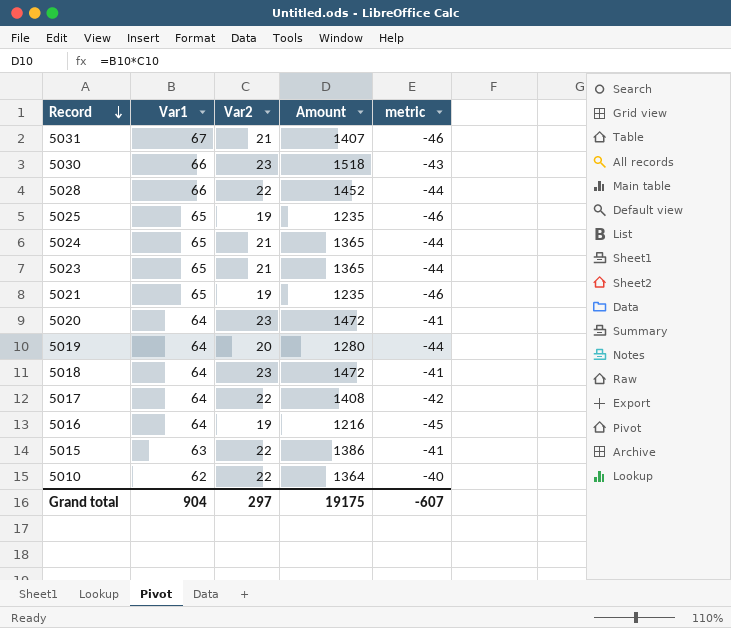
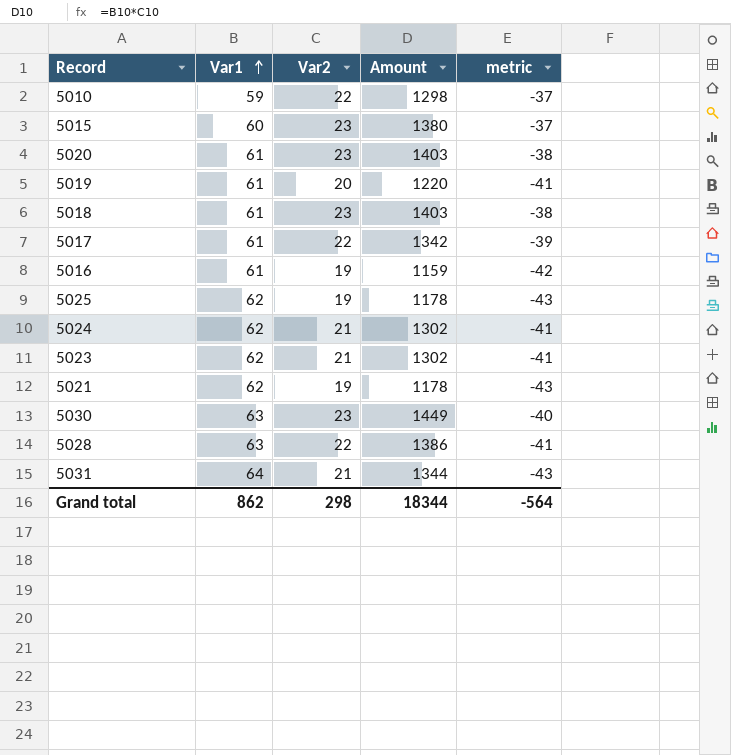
row order: Record descending -> Var1 ascending
5010 | Var1: 62 -> 59
5010 | Amount: 1364 -> 1298
5010 | metric: -40 -> -37
5015 | Var1: 63 -> 60
5015 | Var2: 22 -> 23
5015 | Amount: 1386 -> 1380
5015 | metric: -41 -> -37
5020 | Var1: 64 -> 61
5020 | Amount: 1472 -> 1403
5020 | metric: -41 -> -38
5019 | Var1: 64 -> 61
5019 | Amount: 1280 -> 1220
5019 | metric: -44 -> -41
5018 | Var1: 64 -> 61
5018 | Amount: 1472 -> 1403
5018 | metric: -41 -> -38
5017 | Var1: 64 -> 61
5017 | Amount: 1408 -> 1342
5017 | metric: -42 -> -39
5016 | Var1: 64 -> 61
5016 | Amount: 1216 -> 1159
5016 | metric: -45 -> -42
5025 | Var1: 65 -> 62
5025 | Amount: 1235 -> 1178
5025 | metric: -46 -> -43
5024 | Var1: 65 -> 62
5024 | Amount: 1365 -> 1302
5024 | metric: -44 -> -41
5023 | Var1: 65 -> 62
5023 | Amount: 1365 -> 1302
5023 | metric: -44 -> -41
5021 | Var1: 65 -> 62
5021 | Amount: 1235 -> 1178
5021 | metric: -46 -> -43
5030 | Var1: 66 -> 63
5030 | Amount: 1518 -> 1449
5030 | metric: -43 -> -40
5028 | Var1: 66 -> 63
5028 | Amount: 1452 -> 1386
5028 | metric: -44 -> -41
5031 | Var1: 67 -> 64
5031 | Amount: 1407 -> 1344
5031 | metric: -46 -> -43
Grand total | Var1: 904 -> 862
Grand total | Var2: 297 -> 298
Grand total | Amount: 19175 -> 18344
Grand total | metric: -607 -> -564

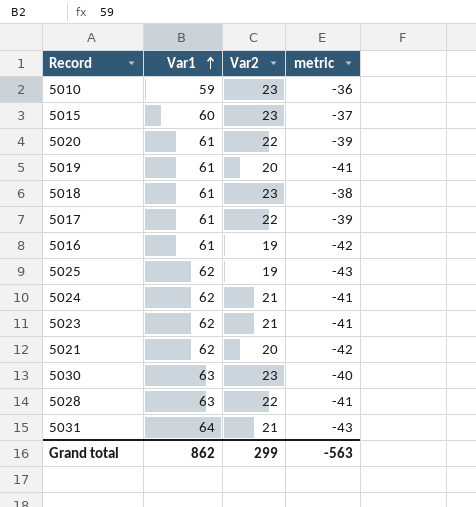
column Amount | formula: [Var1] * [Var2] -> none
5010 | Var2: 22 -> 23
5010 | metric: -37 -> -36
5020 | Var2: 23 -> 22
5020 | metric: -38 -> -39
5021 | Var2: 19 -> 20
5021 | metric: -43 -> -42
Grand total | Var2: 298 -> 299
Grand total | metric: -564 -> -563

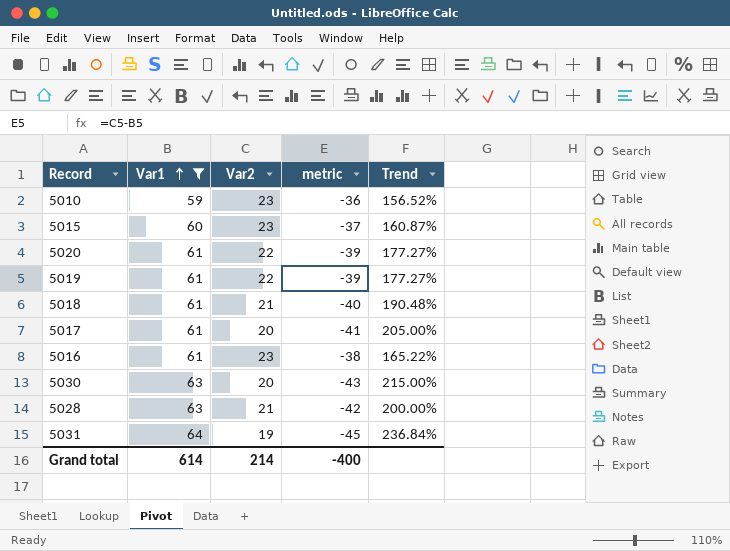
filter: none -> Var1 != 62
column Trend | formula: none -> ([Var1] - [Var2]) / [Var2]
5019 | Var2: 20 -> 22
5019 | metric: -41 -> -39
5018 | Var2: 23 -> 21
5018 | metric: -38 -> -40
5017 | Var2: 22 -> 20
5017 | metric: -39 -> -41
5016 | Var2: 19 -> 23
5016 | metric: -42 -> -38
5030 | Var2: 23 -> 20
5030 | metric: -40 -> -43
5028 | Var2: 22 -> 21
5028 | metric: -41 -> -42
5031 | Var2: 21 -> 19
5031 | metric: -43 -> -45
Grand total | Var1: 862 -> 614
Grand total | Var2: 299 -> 214
Grand total | metric: -563 -> -400

